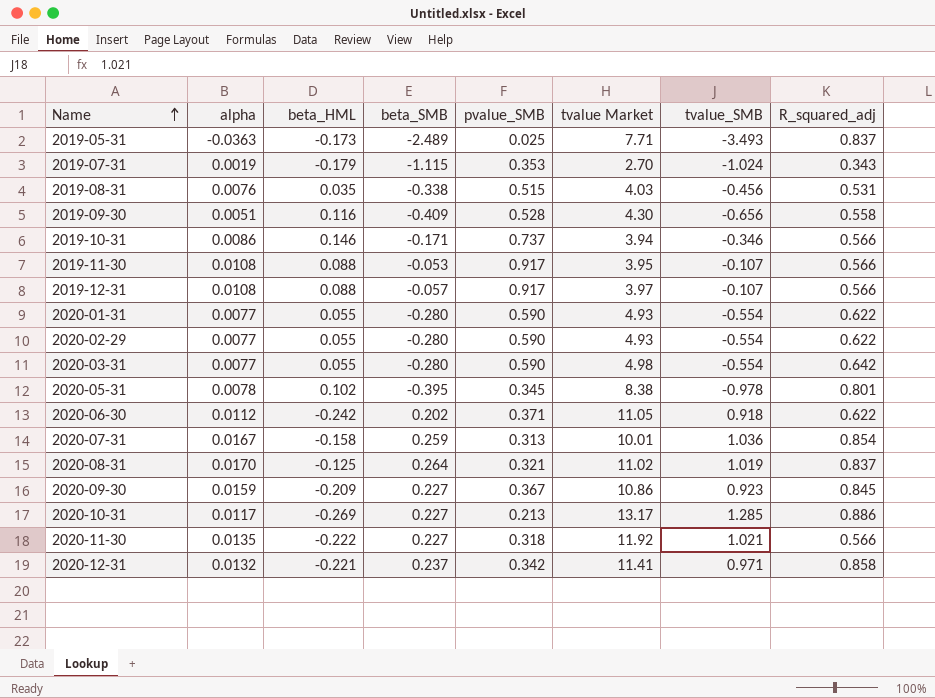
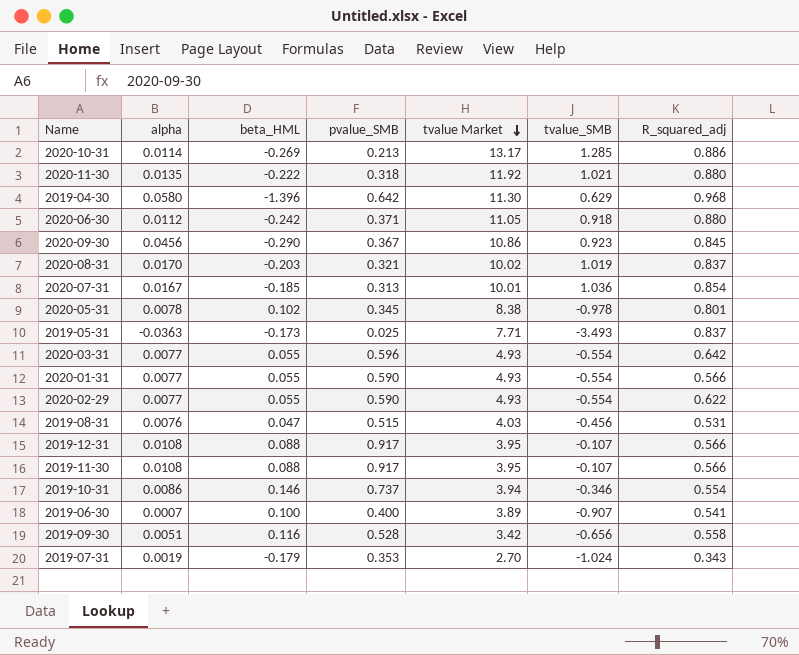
row order: Name ascending -> tvalue Market descending
column beta_SMB | position: 4 -> none
row 2020-12-31: 0.0132 | -0.221 | 0.237 | 0.342 | 11.41 | 0.971 | 0.858 -> none
2020-10-31 | alpha: 0.0117 -> 0.0114
2020-11-30 | R_squared_adj: 0.566 -> 0.880
row 2019-04-30: none -> 0.0580 | -1.396 | 0.642 | 11.30 | 0.629 | 0.968
2020-06-30 | R_squared_adj: 0.622 -> 0.880
2020-09-30 | alpha: 0.0159 -> 0.0456
2020-09-30 | beta_HML: -0.209 -> -0.290
2020-08-31 | beta_HML: -0.125 -> -0.203
2020-08-31 | tvalue Market: 11.02 -> 10.02
2020-07-31 | beta_HML: -0.158 -> -0.185
2020-03-31 | pvalue_SMB: 0.590 -> 0.596
2020-03-31 | tvalue Market: 4.98 -> 4.93
2020-01-31 | R_squared_adj: 0.622 -> 0.566
2019-08-31 | beta_HML: 0.035 -> 0.047
2019-12-31 | tvalue Market: 3.97 -> 3.95
2019-10-31 | R_squared_adj: 0.566 -> 0.554
row 2019-06-30: none -> 0.0007 | 0.100 | 0.400 | 3.89 | -0.907 | 0.541
2019-09-30 | tvalue Market: 4.30 -> 3.42

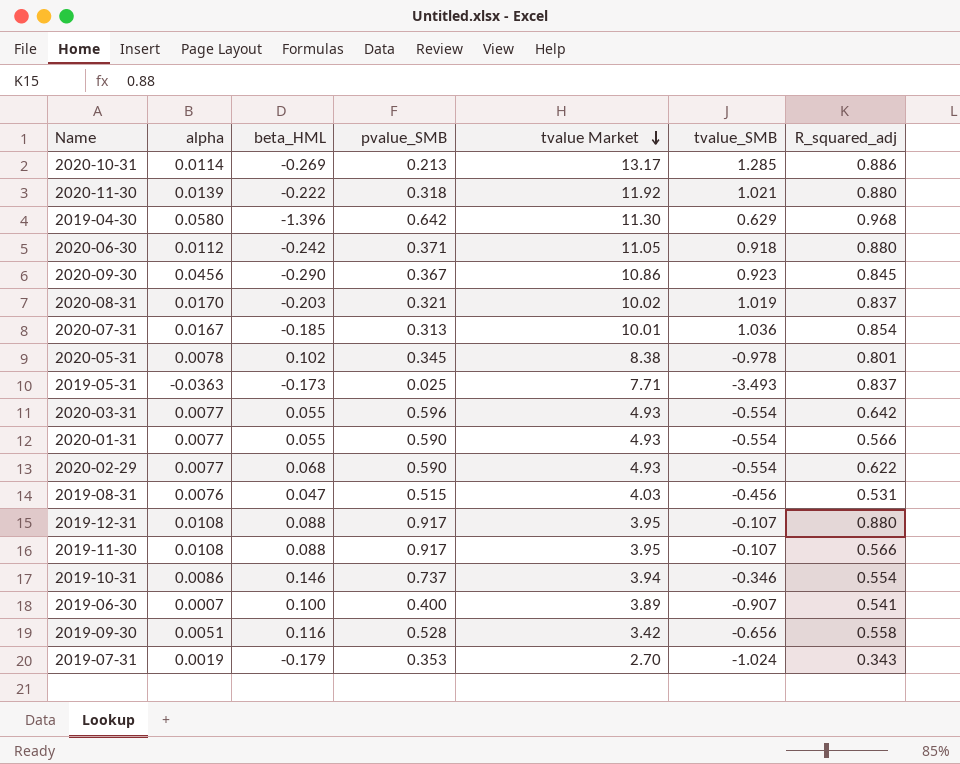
2020-11-30 | alpha: 0.0135 -> 0.0139
2020-02-29 | beta_HML: 0.055 -> 0.068
2019-12-31 | R_squared_adj: 0.566 -> 0.880

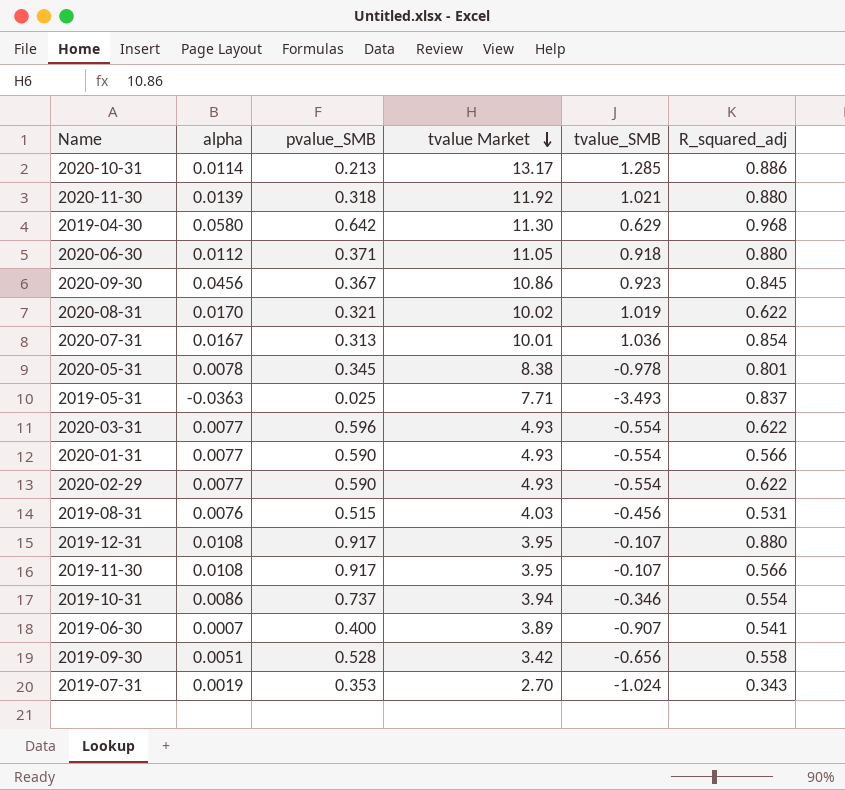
column beta_HML | position: 3 -> none
2020-08-31 | R_squared_adj: 0.837 -> 0.622
2020-03-31 | R_squared_adj: 0.642 -> 0.622

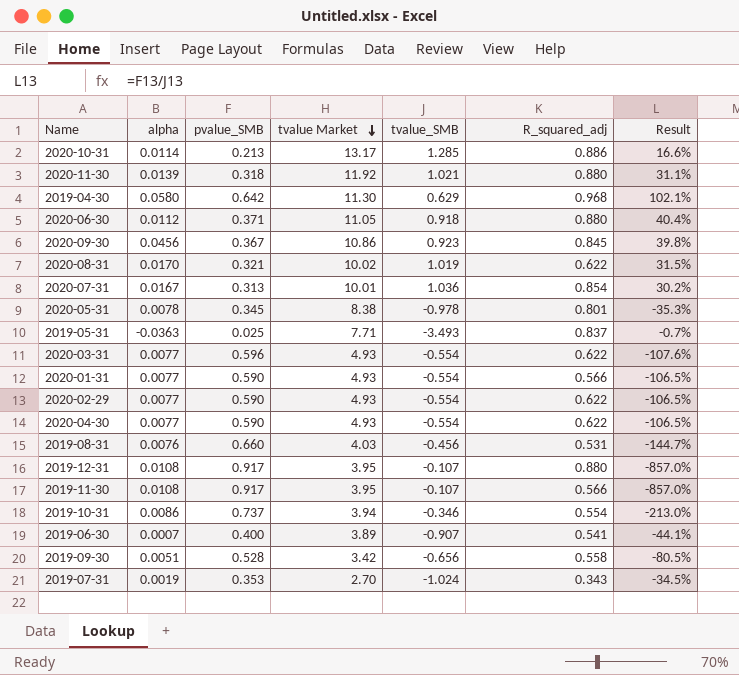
column Result | formula: none -> [pvalue_SMB] / [tvalue_SMB]
row 2020-04-30: none -> 0.0077 | 0.590 | 4.93 | -0.554 | 0.622 | -106.5%
2019-08-31 | pvalue_SMB: 0.515 -> 0.660

